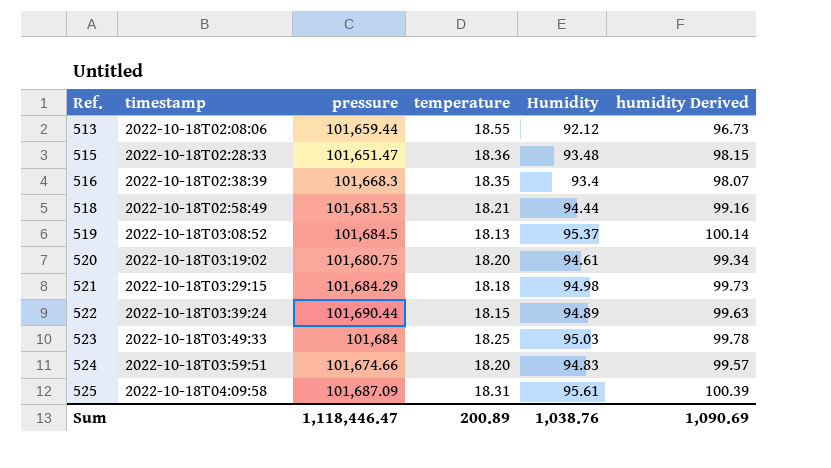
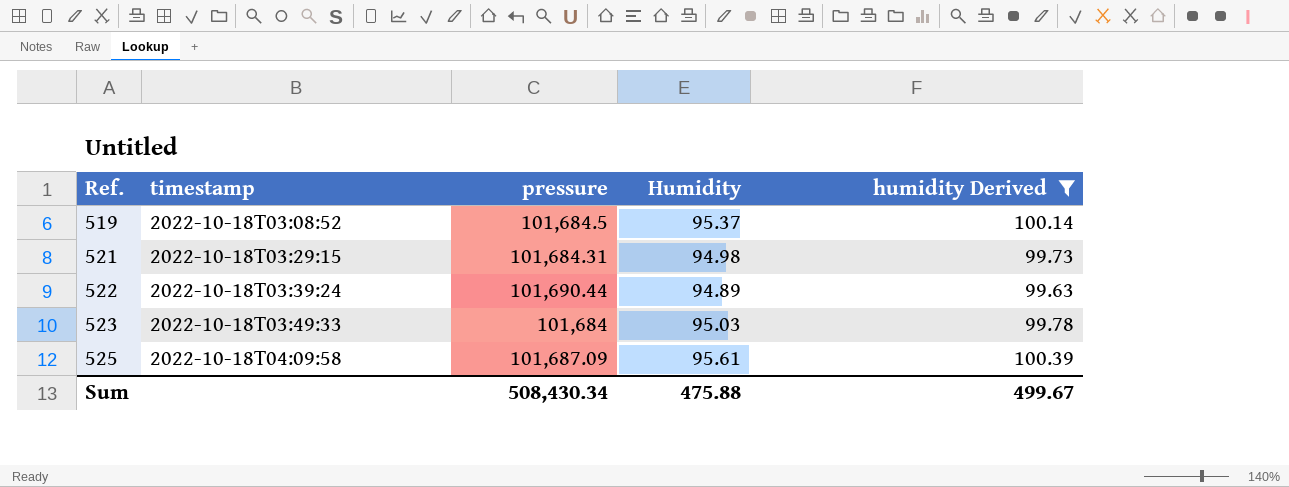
filter: none -> humidity Derived >= 99.63
column temperature | position: 4 -> none
521 | pressure: 101,684.29 -> 101,684.31
Sum | pressure: 1,118,446.47 -> 508,430.34
Sum | Humidity: 1,038.76 -> 475.88
Sum | humidity Derived: 1,090.69 -> 499.67

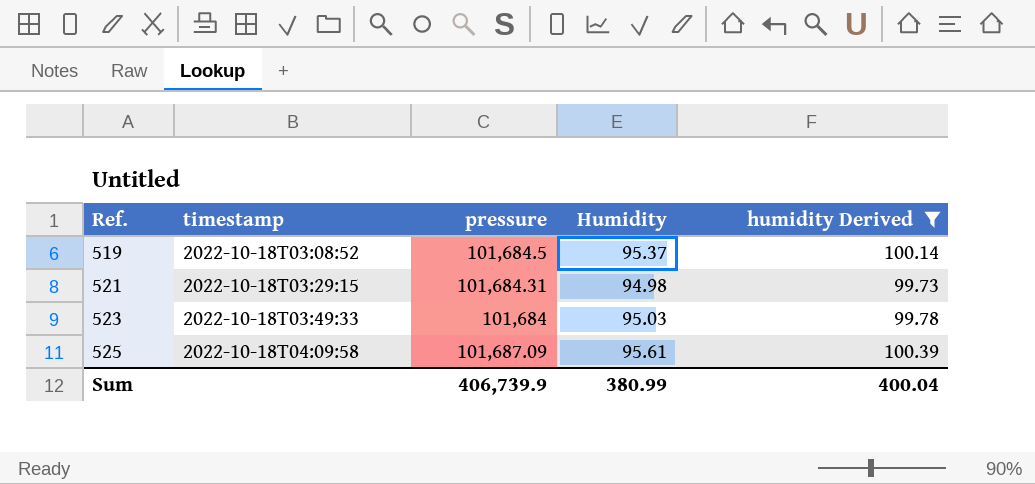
row 522: 2022-10-18T03:39:24 | 101,690.44 | 94.89 | 99.63 -> none
Sum | pressure: 508,430.34 -> 406,739.9
Sum | Humidity: 475.88 -> 380.99
Sum | humidity Derived: 499.67 -> 400.04

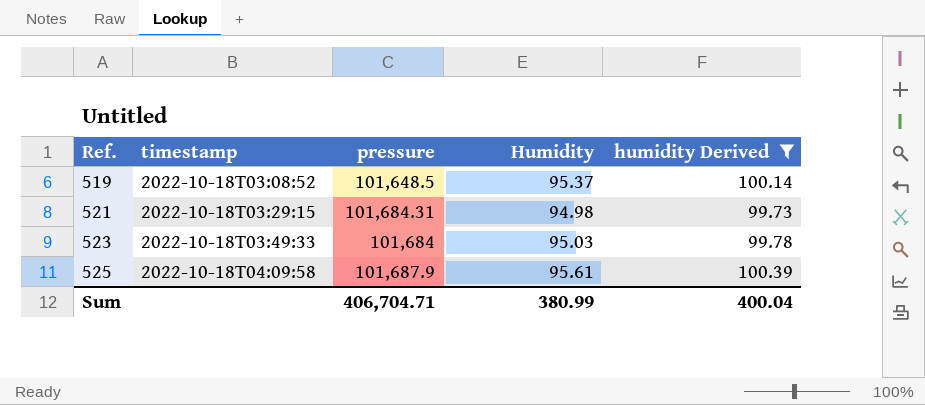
519 | pressure: 101,684.5 -> 101,648.5
525 | pressure: 101,687.09 -> 101,687.9
Sum | pressure: 406,739.9 -> 406,704.71

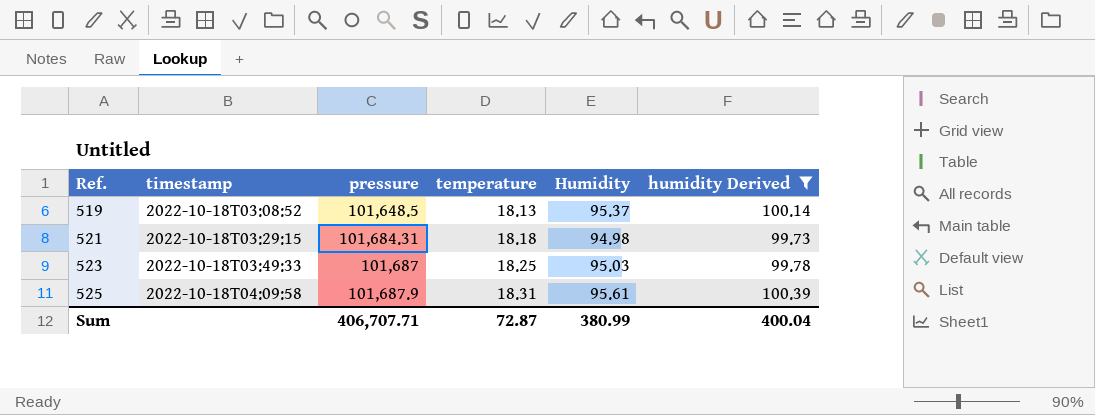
column temperature | position: none -> 4
523 | pressure: 101,684 -> 101,687
Sum | pressure: 406,704.71 -> 406,707.71

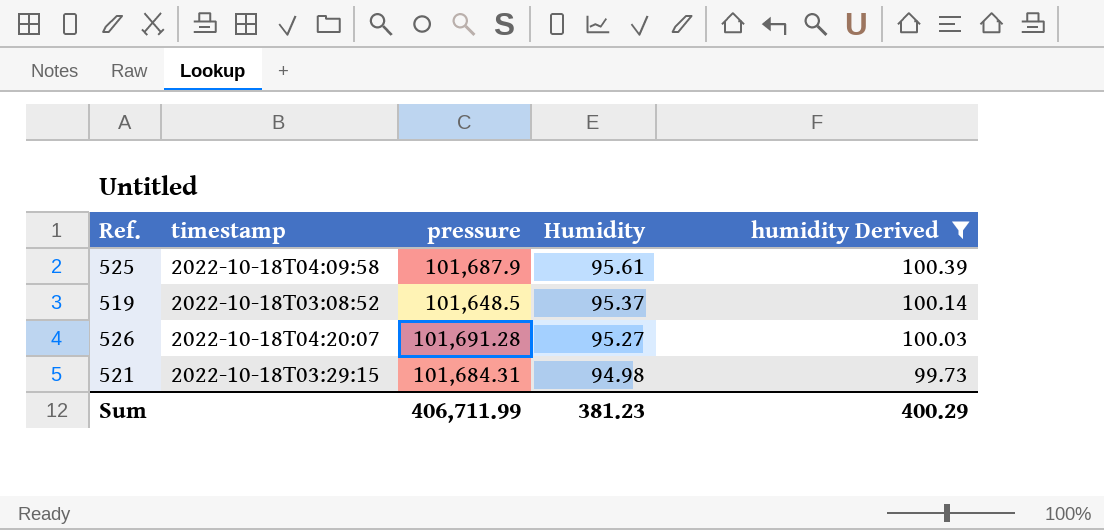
row order: Ref. ascending -> Humidity descending
column temperature | position: 4 -> none
row 523: 2022-10-18T03:49:33 | 101,687 | 18.25 | 95.03 | 99.78 -> none
row 526: none -> 2022-10-18T04:20:07 | 101,691.28 | 95.27 | 100.03
Sum | pressure: 406,707.71 -> 406,711.99
Sum | Humidity: 380.99 -> 381.23
Sum | humidity Derived: 400.04 -> 400.29

